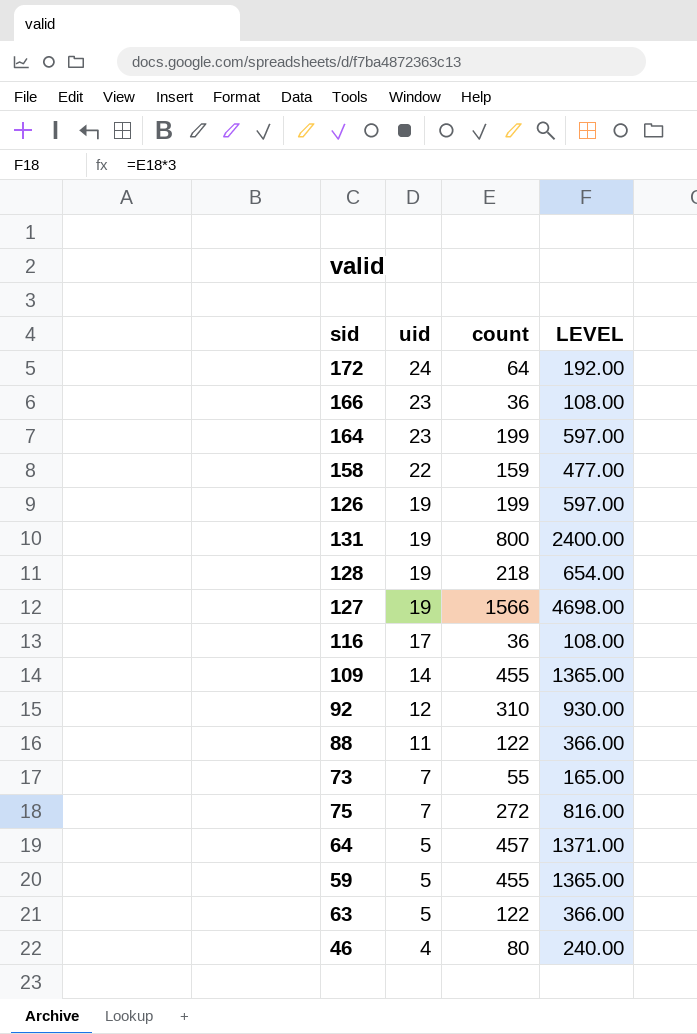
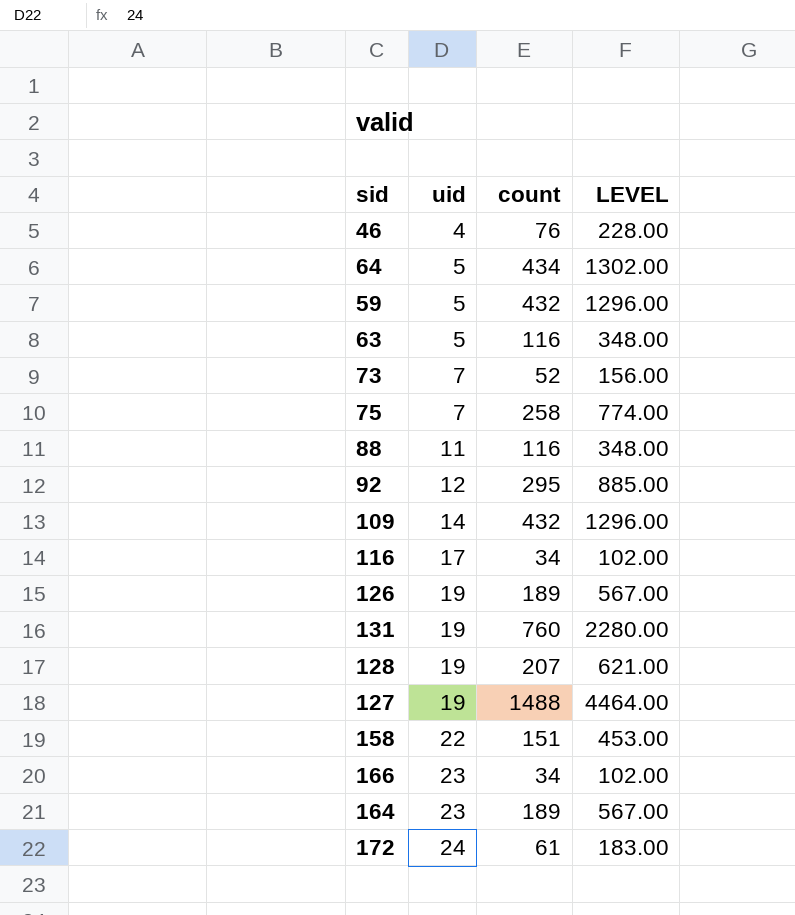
row order: uid descending -> uid ascending
46 | count: 80 -> 76
46 | LEVEL: 240.00 -> 228.00
64 | count: 457 -> 434
64 | LEVEL: 1371.00 -> 1302.00
59 | count: 455 -> 432
59 | LEVEL: 1365.00 -> 1296.00
63 | count: 122 -> 116
63 | LEVEL: 366.00 -> 348.00
73 | count: 55 -> 52
73 | LEVEL: 165.00 -> 156.00
75 | count: 272 -> 258
75 | LEVEL: 816.00 -> 774.00
88 | count: 122 -> 116
88 | LEVEL: 366.00 -> 348.00
92 | count: 310 -> 295
92 | LEVEL: 930.00 -> 885.00
109 | count: 455 -> 432
109 | LEVEL: 1365.00 -> 1296.00
116 | count: 36 -> 34
116 | LEVEL: 108.00 -> 102.00
126 | count: 199 -> 189
126 | LEVEL: 597.00 -> 567.00
131 | count: 800 -> 760
131 | LEVEL: 2400.00 -> 2280.00
128 | count: 218 -> 207
128 | LEVEL: 654.00 -> 621.00
127 | count: 1566 -> 1488
127 | LEVEL: 4698.00 -> 4464.00
158 | count: 159 -> 151
158 | LEVEL: 477.00 -> 453.00
166 | count: 36 -> 34
166 | LEVEL: 108.00 -> 102.00
164 | count: 199 -> 189
164 | LEVEL: 597.00 -> 567.00
172 | count: 64 -> 61
172 | LEVEL: 192.00 -> 183.00

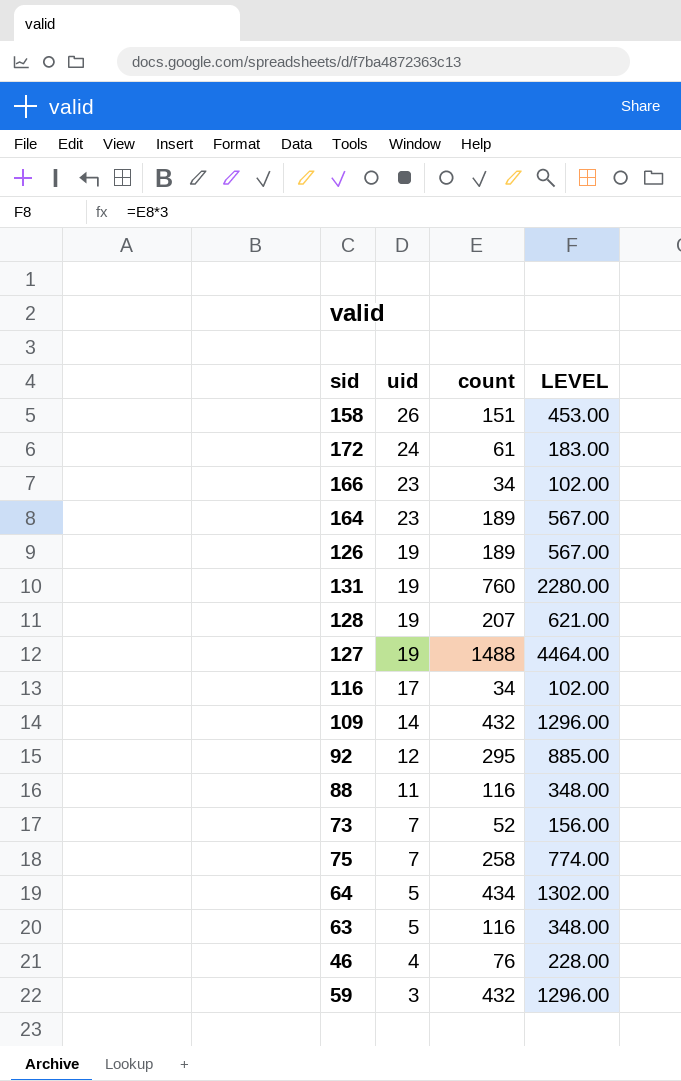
row order: uid ascending -> uid descending
158 | uid: 22 -> 26
59 | uid: 5 -> 3

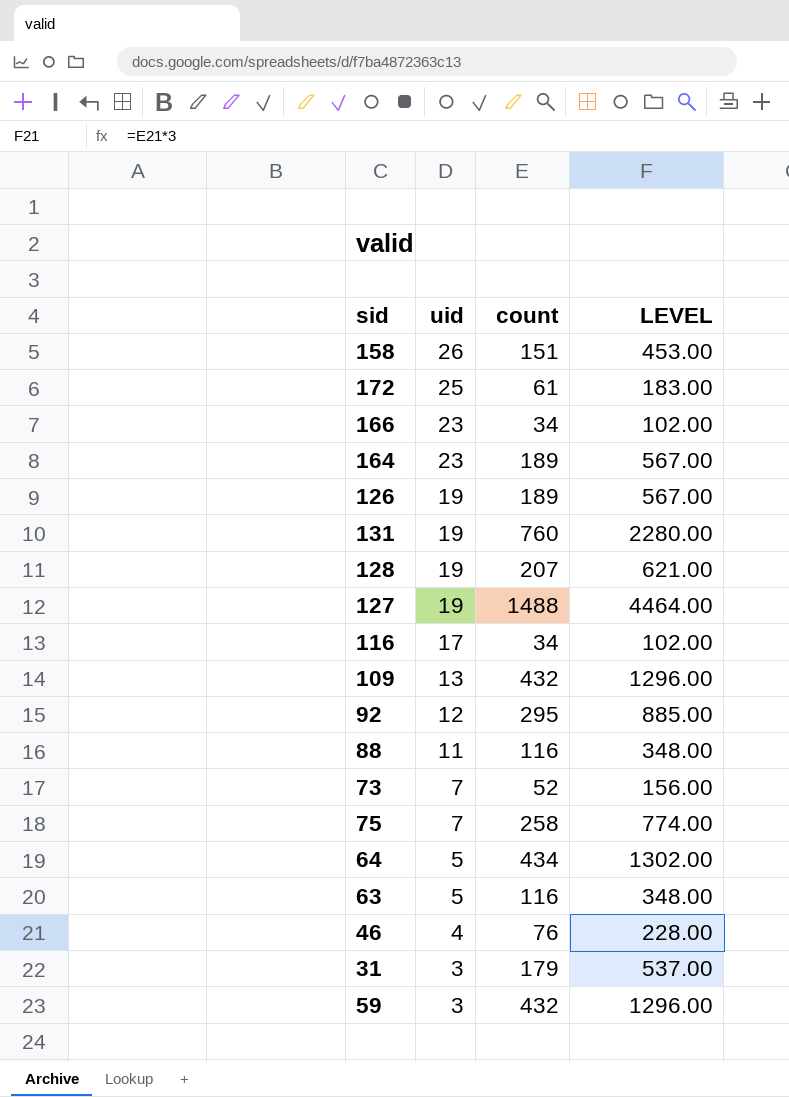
172 | uid: 24 -> 25
109 | uid: 14 -> 13
row 31: none -> 3 | 179 | 537.00

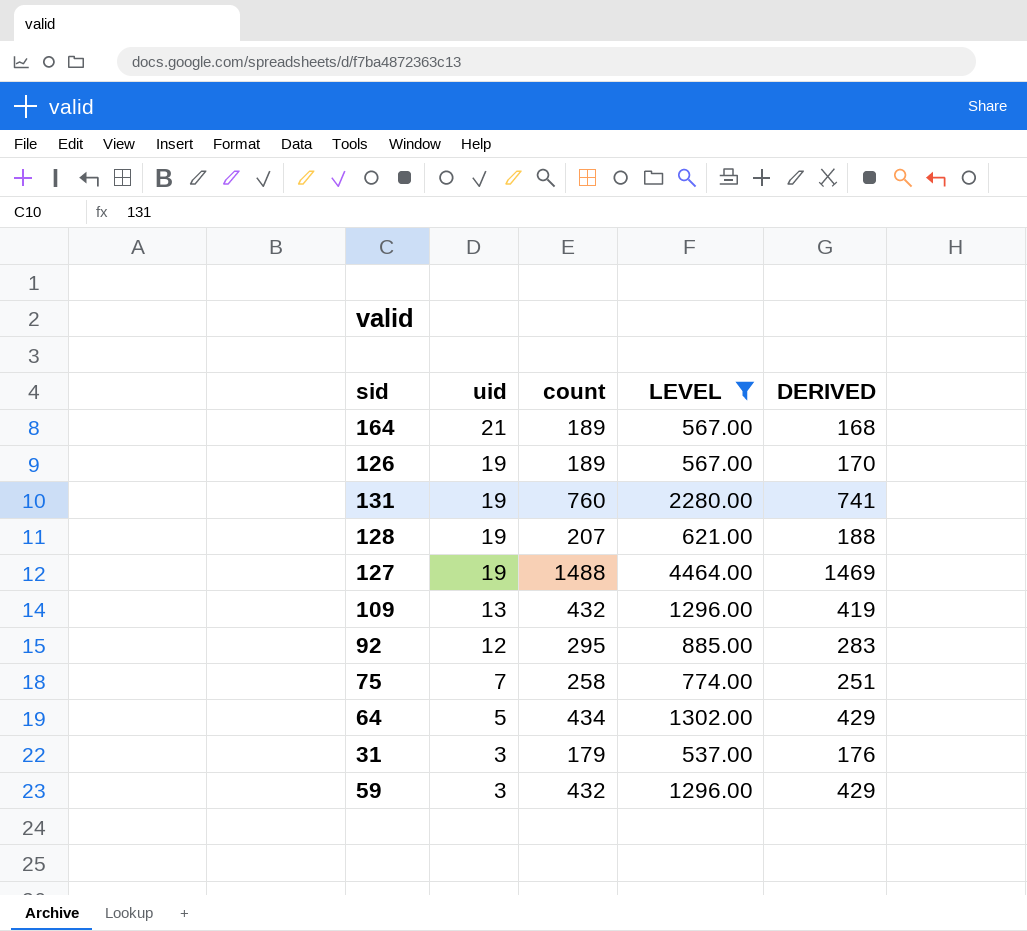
filter: none -> LEVEL >= 537.00
column DERIVED | formula: none -> [count] - [uid]
164 | uid: 23 -> 21

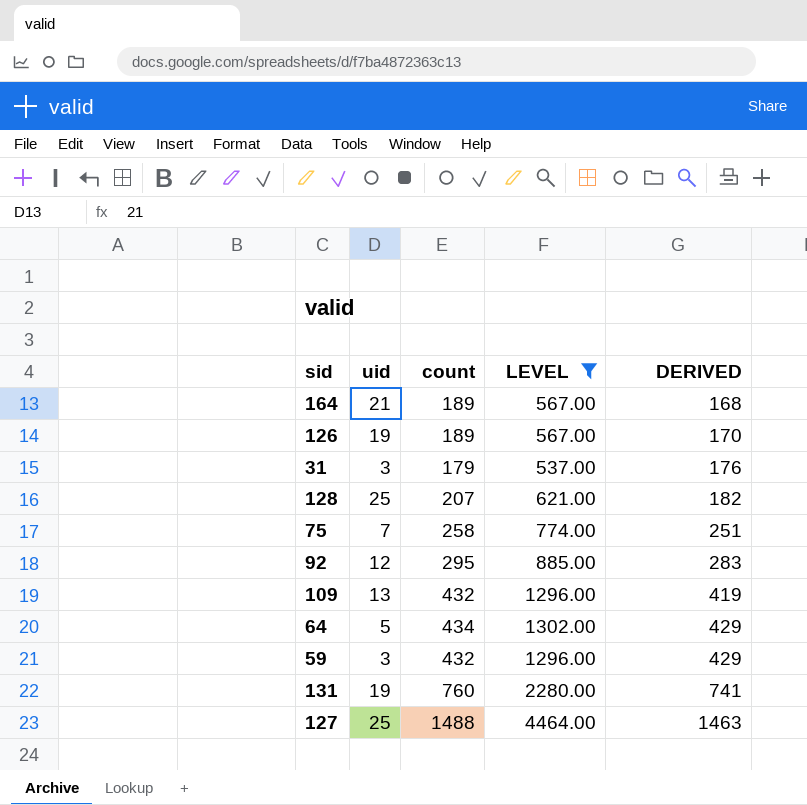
row order: uid descending -> DERIVED ascending
128 | uid: 19 -> 25
128 | DERIVED: 188 -> 182
127 | uid: 19 -> 25
127 | DERIVED: 1469 -> 1463

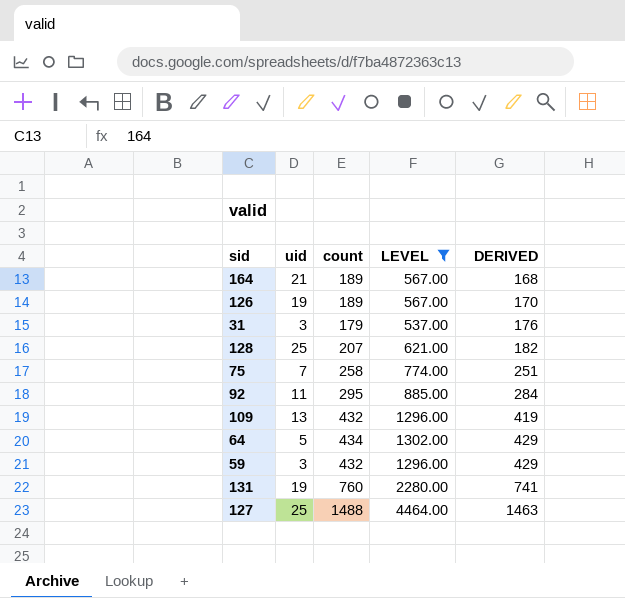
92 | uid: 12 -> 11
92 | DERIVED: 283 -> 284

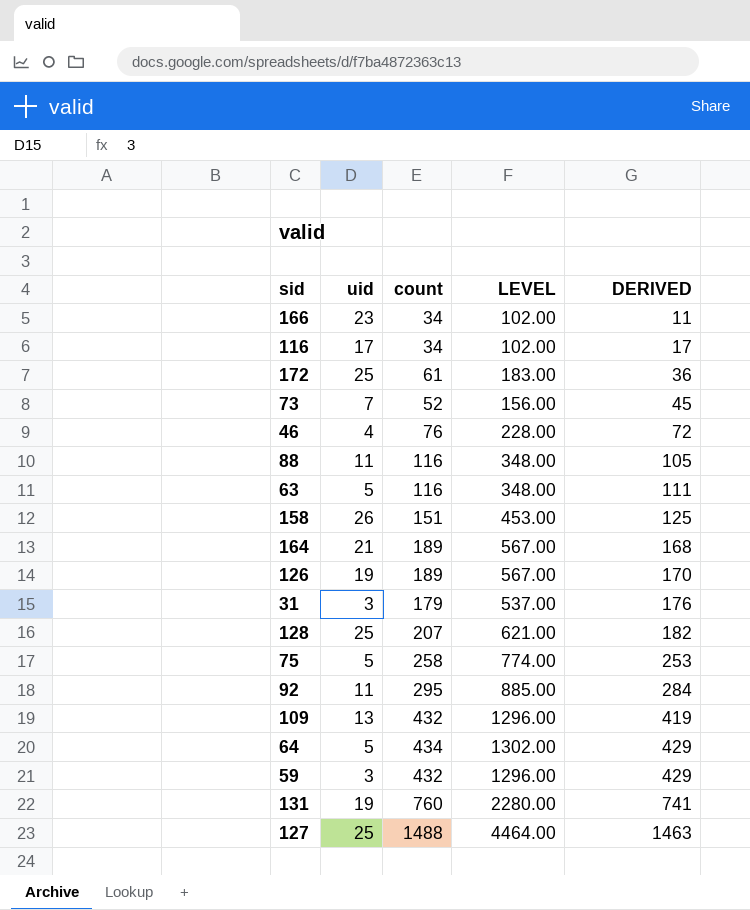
filter: LEVEL >= 537.00 -> none
75 | uid: 7 -> 5
75 | DERIVED: 251 -> 253

